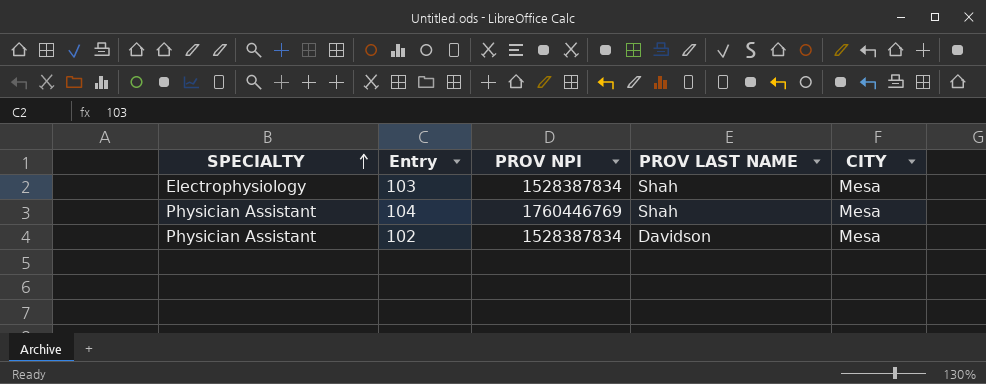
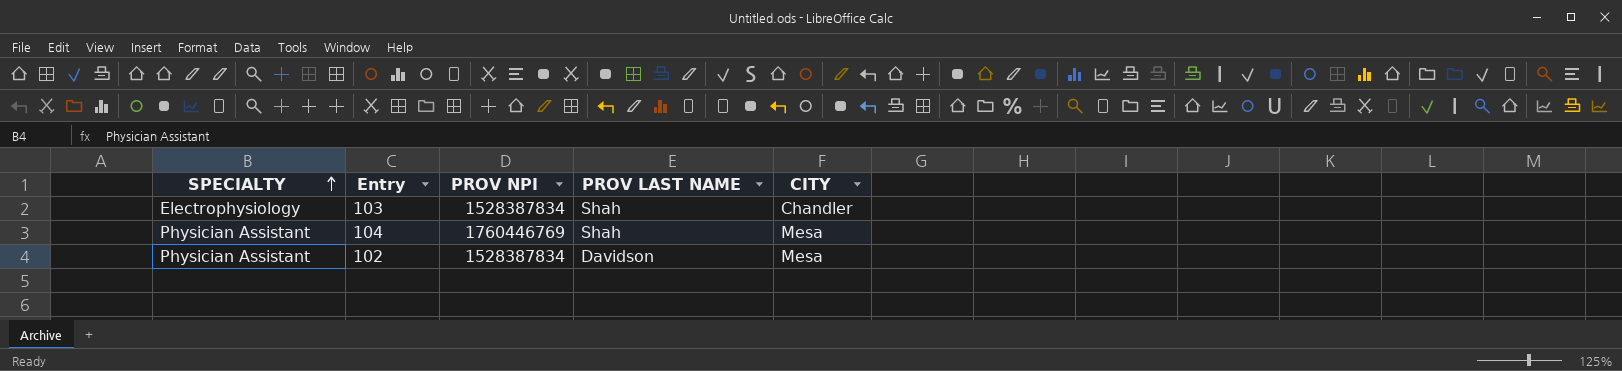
103 | CITY: Mesa -> Chandler

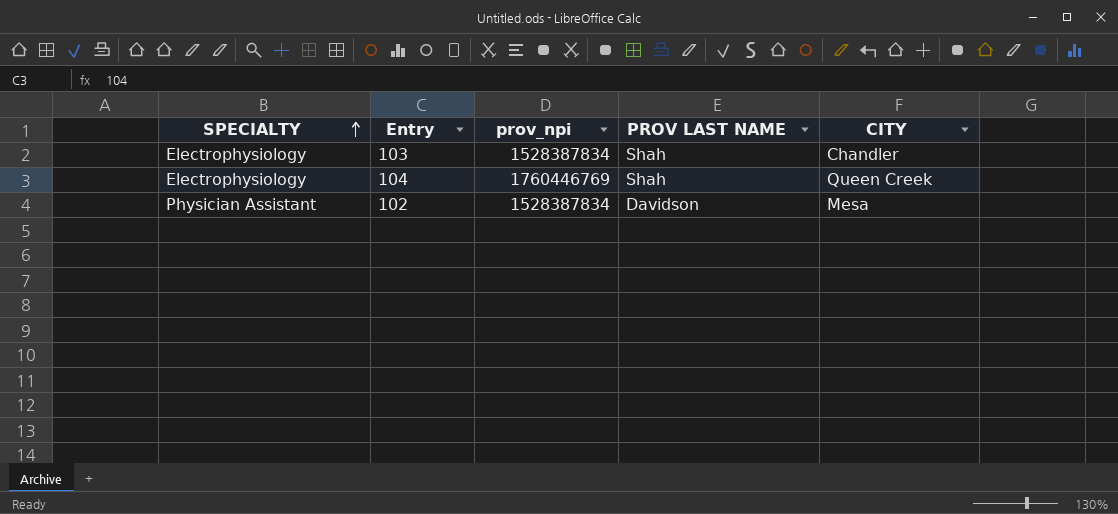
column name: PROV NPI -> prov_npi
104 | SPECIALTY: Physician Assistant -> Electrophysiology
104 | CITY: Mesa -> Queen Creek

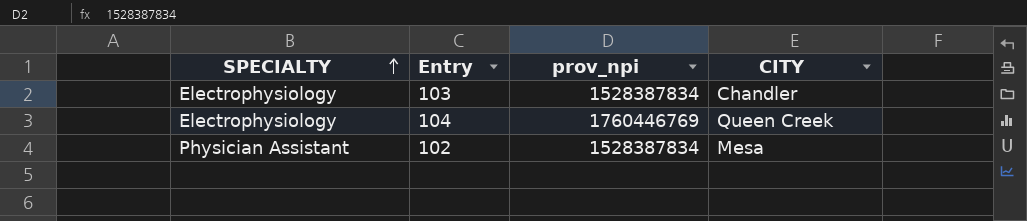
column PROV LAST NAME | position: 4 -> none

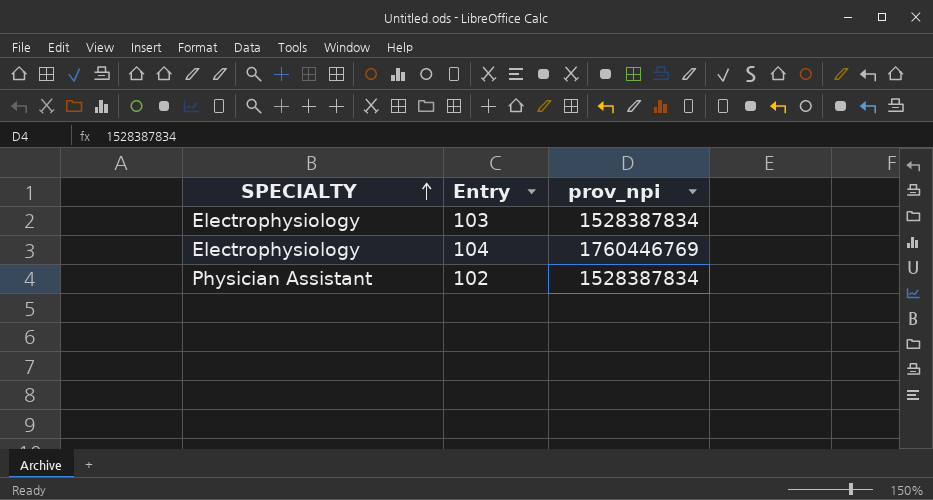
column CITY | position: 4 -> none

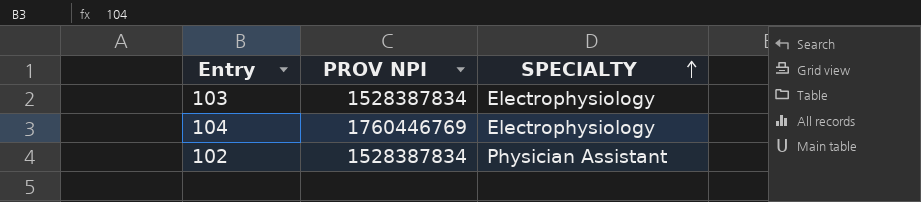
column name: prov_npi -> PROV NPI
column SPECIALTY | position: 1 -> 3

